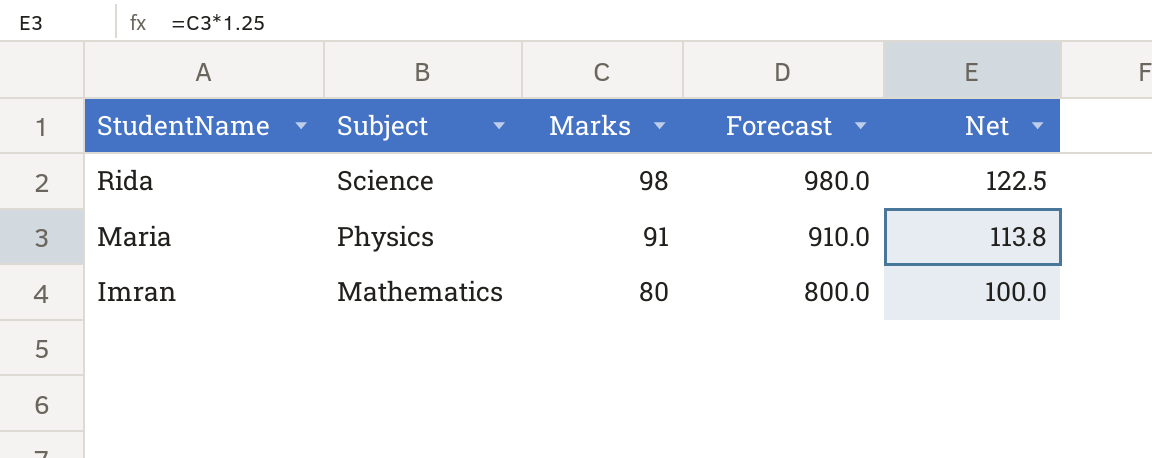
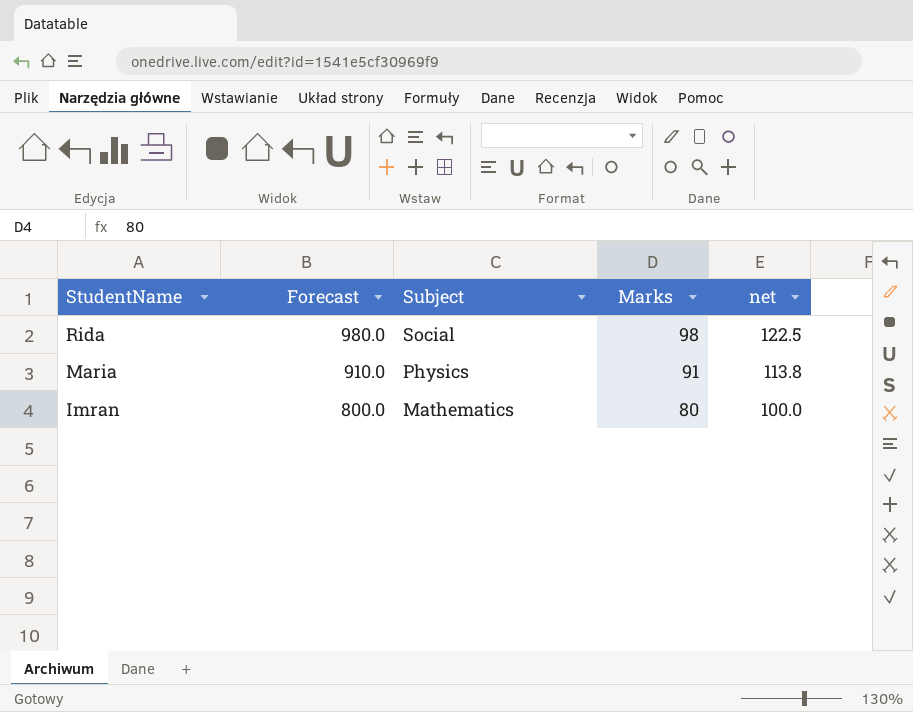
column Forecast | position: 4 -> 2
column name: Net -> net
Rida | Subject: Science -> Social

